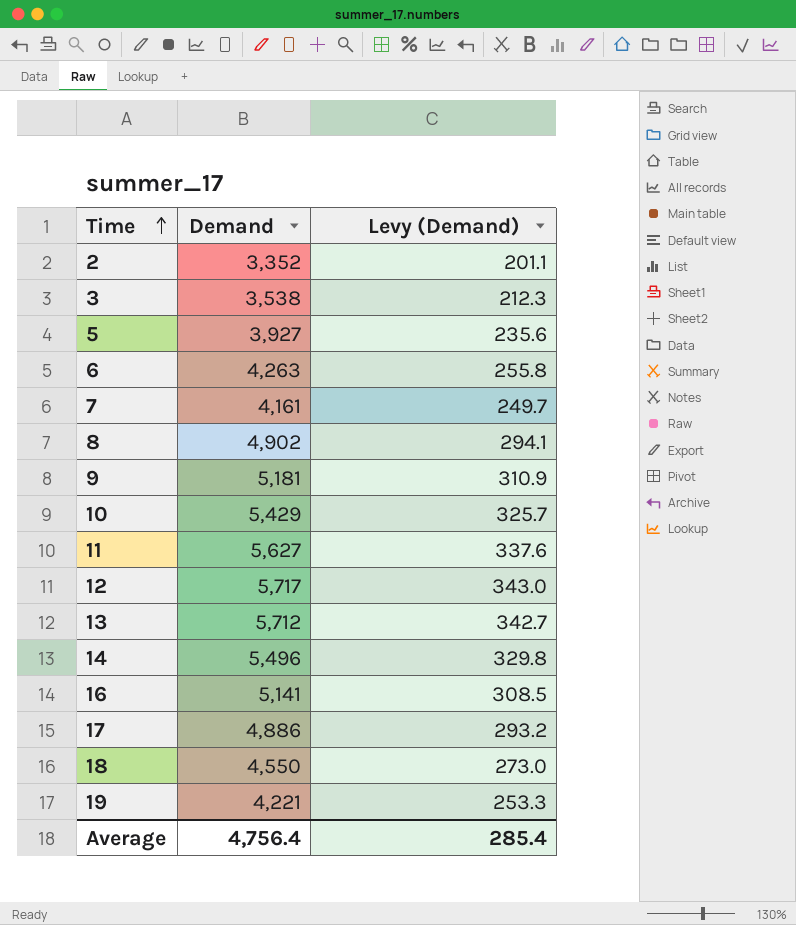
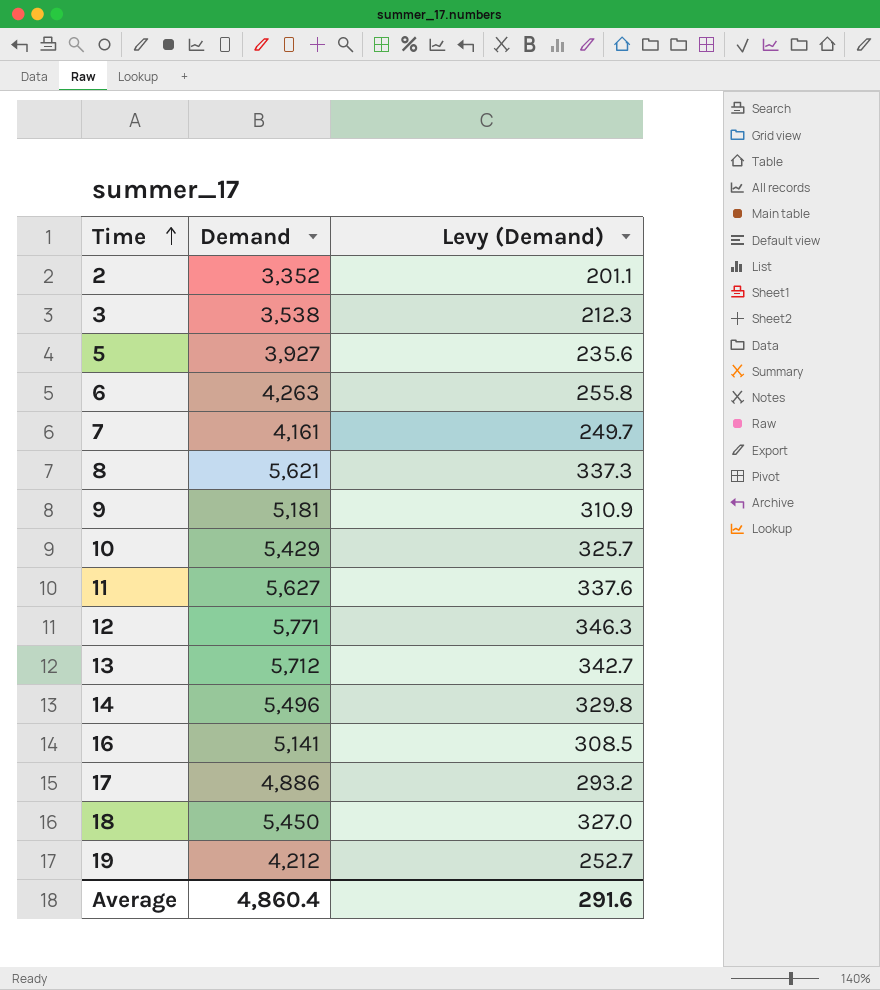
8 | Demand: 4,902 -> 5,621
8 | Levy (Demand): 294.1 -> 337.3
12 | Demand: 5,717 -> 5,771
12 | Levy (Demand): 343.0 -> 346.3
18 | Demand: 4,550 -> 5,450
18 | Levy (Demand): 273.0 -> 327.0
19 | Demand: 4,221 -> 4,212
19 | Levy (Demand): 253.3 -> 252.7
Average | Demand: 4,756.4 -> 4,860.4
Average | Levy (Demand): 285.4 -> 291.6

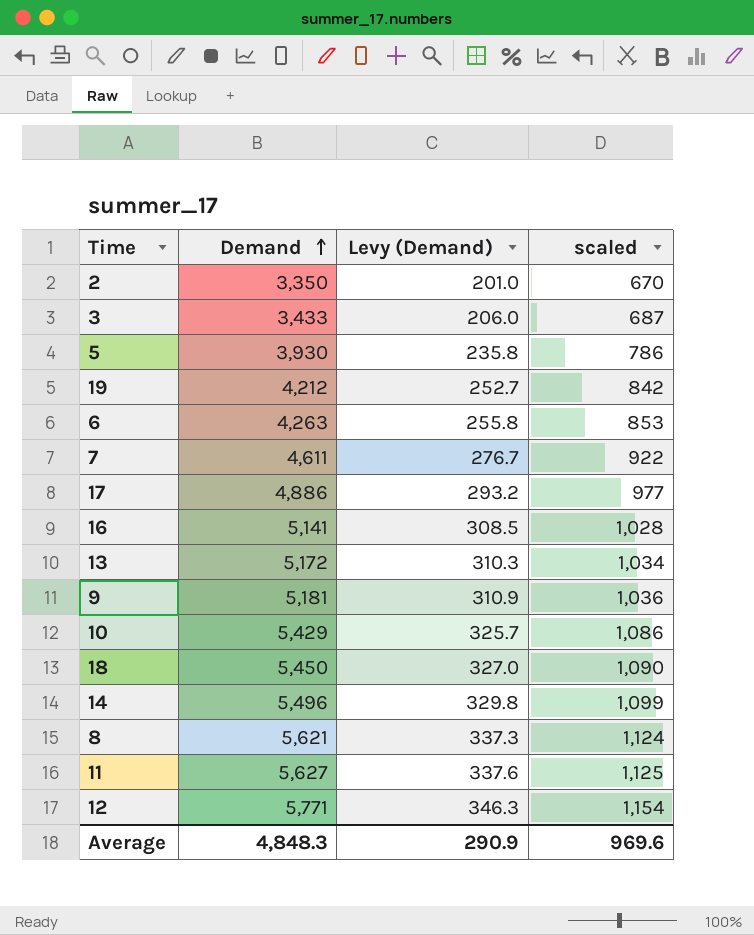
row order: Time ascending -> Demand ascending
column scaled | formula: none -> [Demand] * 0.2
2 | Demand: 3,352 -> 3,350
2 | Levy (Demand): 201.1 -> 201.0
3 | Demand: 3,538 -> 3,433
3 | Levy (Demand): 212.3 -> 206.0
5 | Demand: 3,927 -> 3,930
5 | Levy (Demand): 235.6 -> 235.8
7 | Demand: 4,161 -> 4,611
7 | Levy (Demand): 249.7 -> 276.7
13 | Demand: 5,712 -> 5,172
13 | Levy (Demand): 342.7 -> 310.3
Average | Demand: 4,860.4 -> 4,848.3
Average | Levy (Demand): 291.6 -> 290.9

